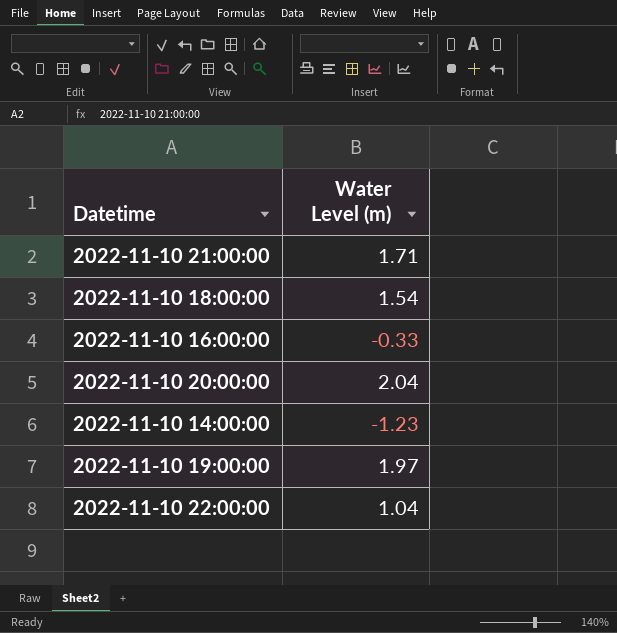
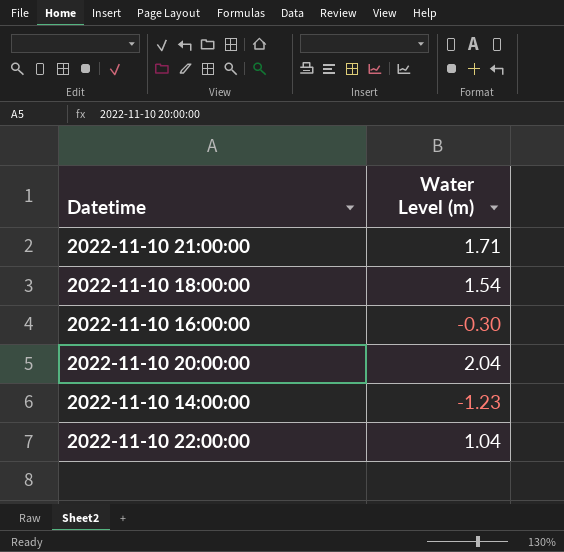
row 2022-11-10 19:00:00: 1.97 -> none
2022-11-10 16:00:00 | Water Level (m): -0.33 -> -0.30

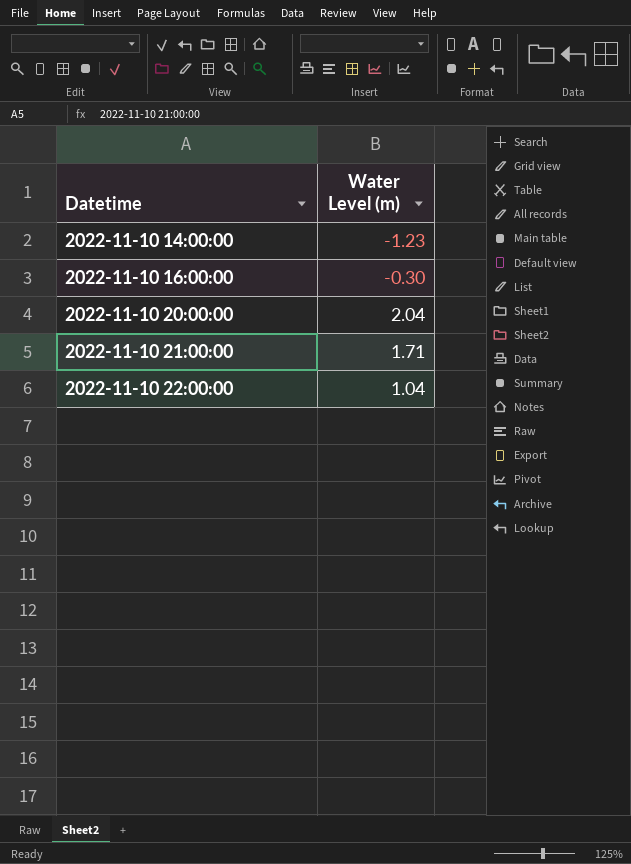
row order: none -> Datetime ascending
row 2022-11-10 18:00:00: 1.54 -> none

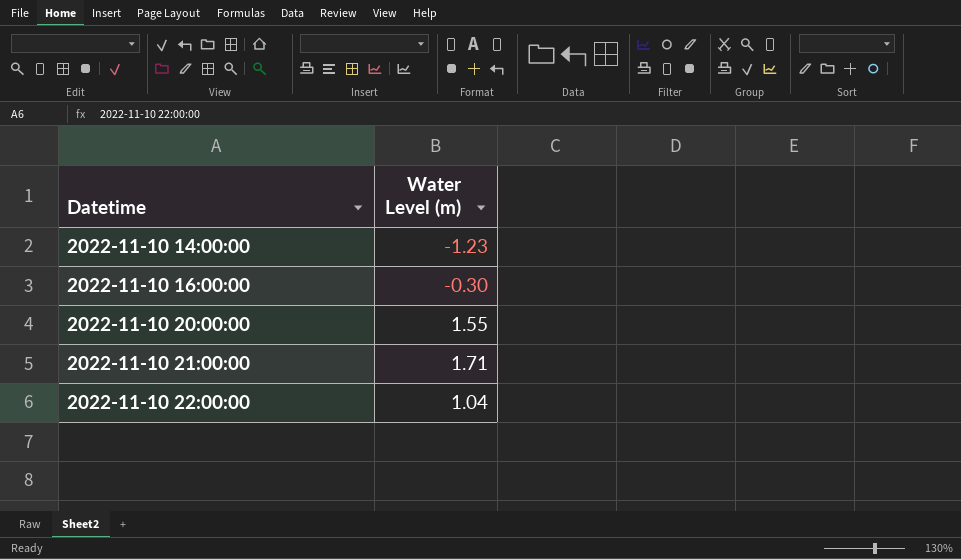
2022-11-10 20:00:00 | Water Level (m): 2.04 -> 1.55

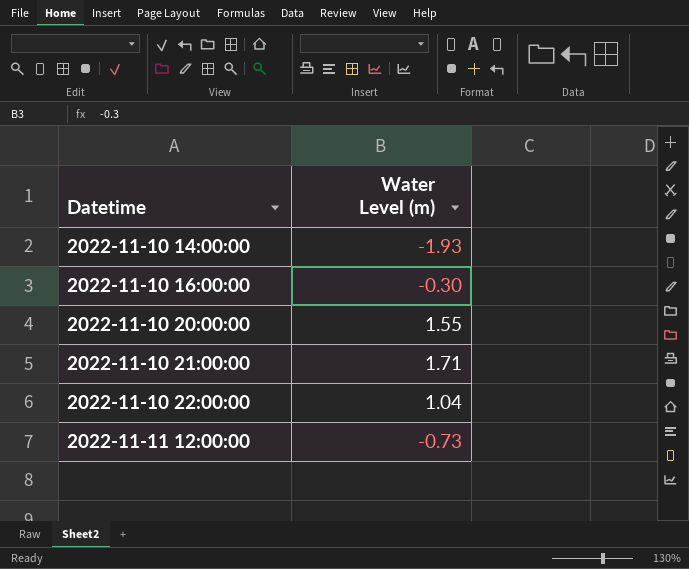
2022-11-10 14:00:00 | Water Level (m): -1.23 -> -1.93
row 2022-11-11 12:00:00: none -> -0.73

